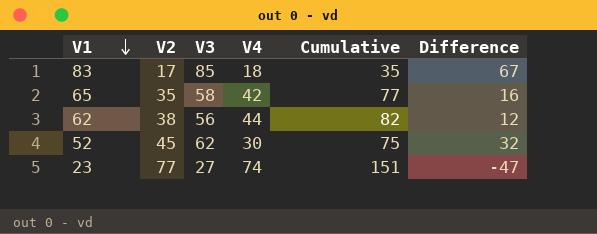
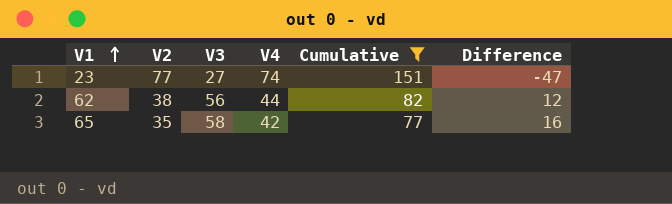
filter: none -> Cumulative >= 77
row order: V1 descending -> V1 ascending

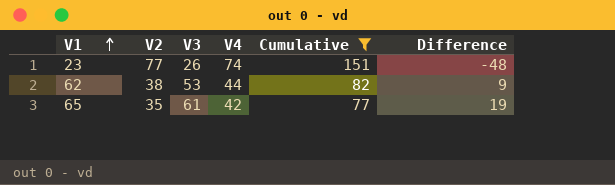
23 | V3: 27 -> 26
23 | Difference: -47 -> -48
62 | V3: 56 -> 53
62 | Difference: 12 -> 9
65 | V3: 58 -> 61
65 | Difference: 16 -> 19

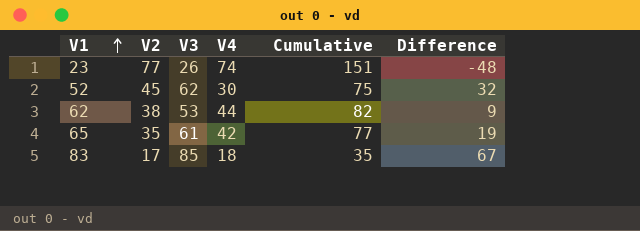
filter: Cumulative >= 77 -> none

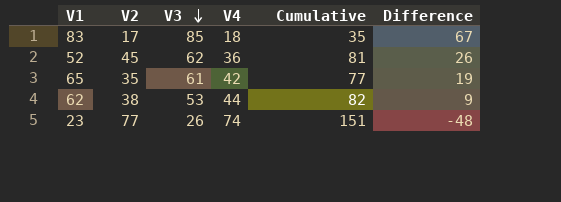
row order: V1 ascending -> V3 descending
52 | V4: 30 -> 36
52 | Cumulative: 75 -> 81
52 | Difference: 32 -> 26

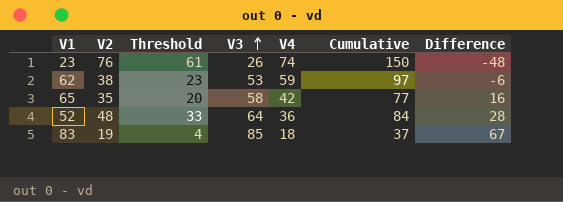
row order: V3 descending -> V3 ascending
column Threshold | formula: none -> [V2] - 15
23 | V2: 77 -> 76
23 | Cumulative: 151 -> 150
62 | V4: 44 -> 59
62 | Cumulative: 82 -> 97
62 | Difference: 9 -> -6
65 | V3: 61 -> 58
65 | Difference: 19 -> 16
52 | V2: 45 -> 48
52 | V3: 62 -> 64
52 | Cumulative: 81 -> 84
52 | Difference: 26 -> 28
83 | V2: 17 -> 19
83 | Cumulative: 35 -> 37

